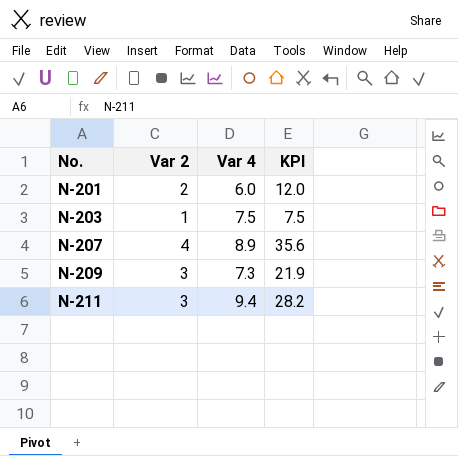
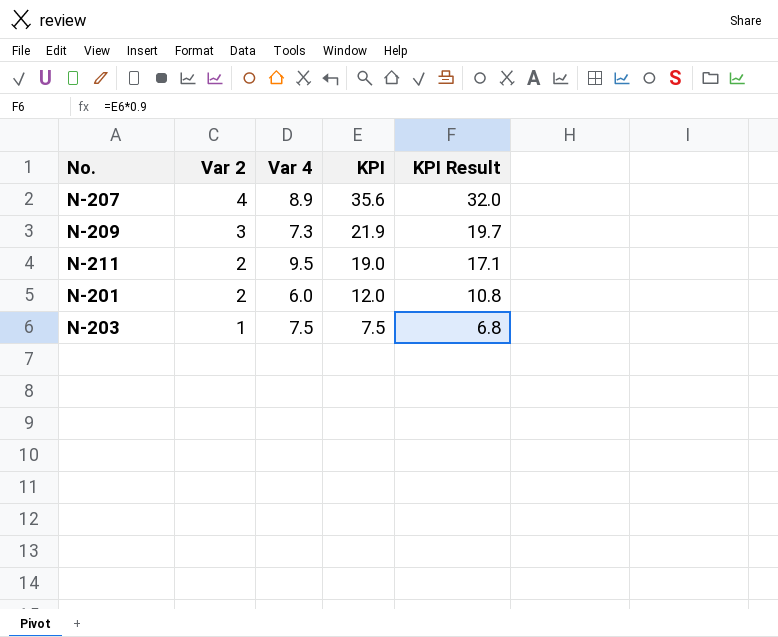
row order: No. ascending -> Var 2 descending
column KPI Result | formula: none -> [KPI] * 0.9
N-211 | Var 2: 3 -> 2
N-211 | Var 4: 9.4 -> 9.5
N-211 | KPI: 28.2 -> 19.0

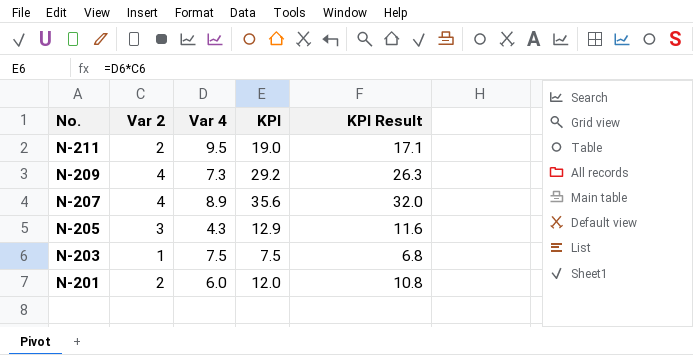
row order: Var 2 descending -> No. descending
N-209 | Var 2: 3 -> 4
N-209 | KPI: 21.9 -> 29.2
N-209 | KPI Result: 19.7 -> 26.3
row N-205: none -> 3 | 4.3 | 12.9 | 11.6

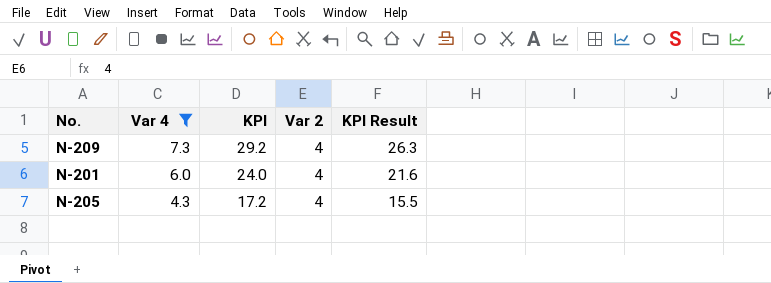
filter: none -> Var 4 <= 7.3
row order: No. descending -> Var 4 descending
column Var 2 | position: 2 -> 4
N-201 | KPI: 12.0 -> 24.0
N-201 | Var 2: 2 -> 4
N-201 | KPI Result: 10.8 -> 21.6
N-205 | KPI: 12.9 -> 17.2
N-205 | Var 2: 3 -> 4
N-205 | KPI Result: 11.6 -> 15.5

